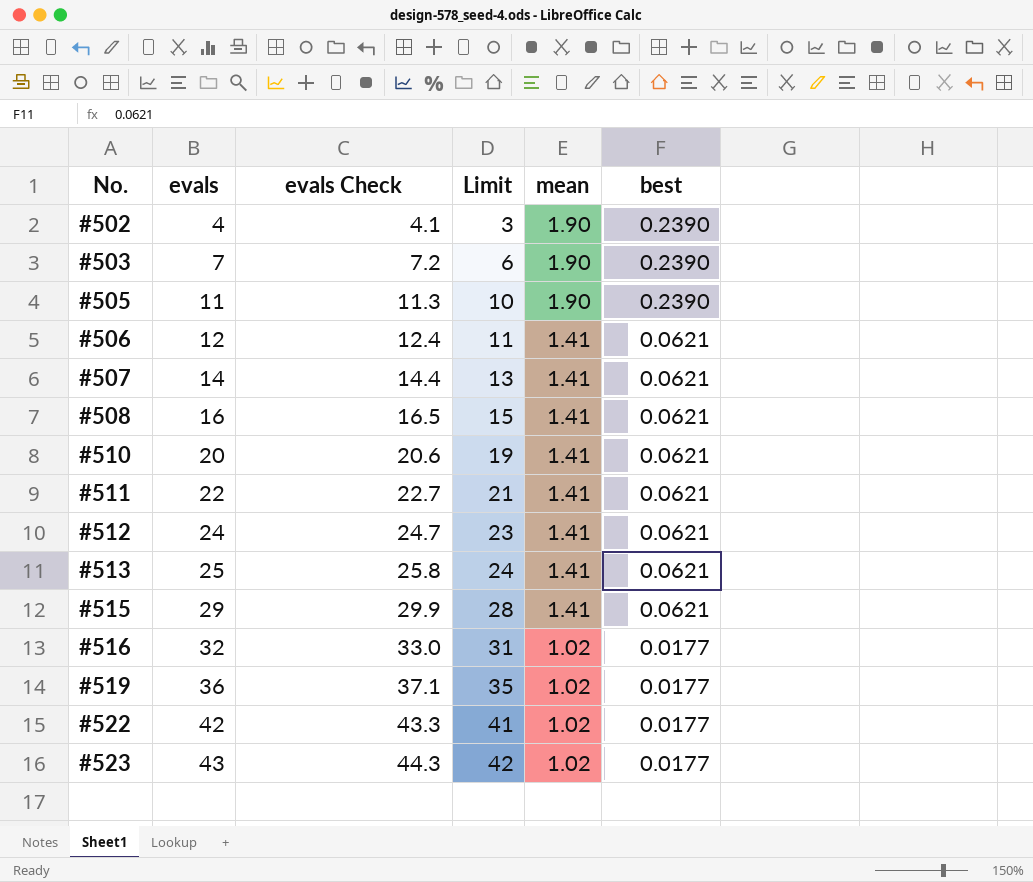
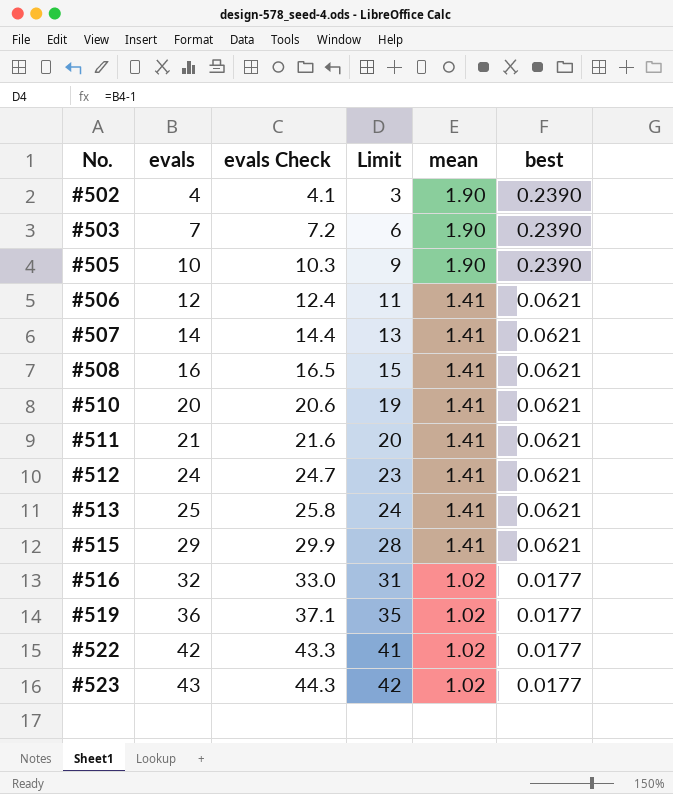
#505 | evals: 11 -> 10
#505 | evals Check: 11.3 -> 10.3
#505 | Limit: 10 -> 9
#511 | evals: 22 -> 21
#511 | evals Check: 22.7 -> 21.6
#511 | Limit: 21 -> 20

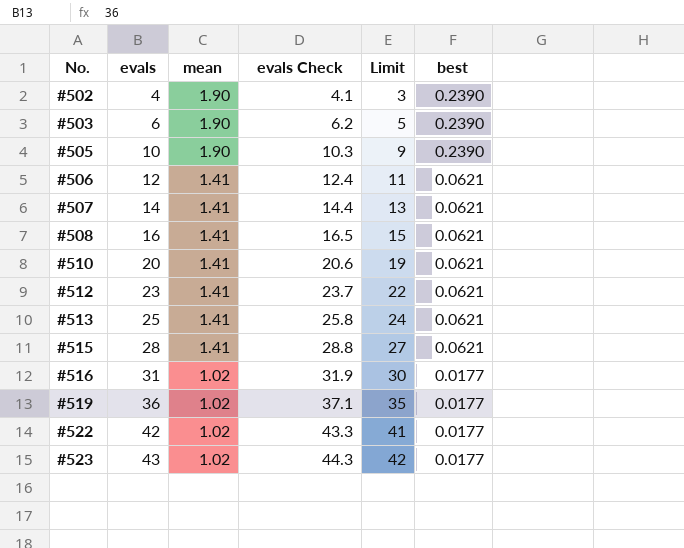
column mean | position: 5 -> 3
row #511: 21 | 21.6 | 20 | 1.41 | 0.0621 -> none
#503 | evals: 7 -> 6
#503 | evals Check: 7.2 -> 6.2
#503 | Limit: 6 -> 5
#512 | evals: 24 -> 23
#512 | evals Check: 24.7 -> 23.7
#512 | Limit: 23 -> 22
#515 | evals: 29 -> 28
#515 | evals Check: 29.9 -> 28.8
#515 | Limit: 28 -> 27
#516 | evals: 32 -> 31
#516 | evals Check: 33.0 -> 31.9
#516 | Limit: 31 -> 30

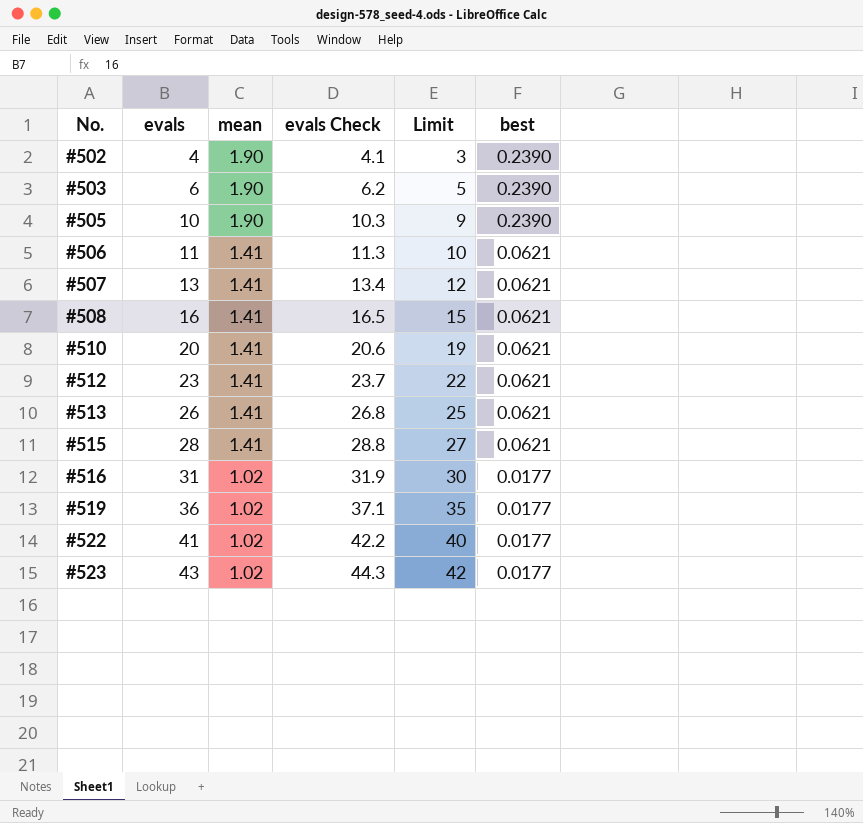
#506 | evals: 12 -> 11
#506 | evals Check: 12.4 -> 11.3
#506 | Limit: 11 -> 10
#507 | evals: 14 -> 13
#507 | evals Check: 14.4 -> 13.4
#507 | Limit: 13 -> 12
#513 | evals: 25 -> 26
#513 | evals Check: 25.8 -> 26.8
#513 | Limit: 24 -> 25
#522 | evals: 42 -> 41
#522 | evals Check: 43.3 -> 42.2
#522 | Limit: 41 -> 40

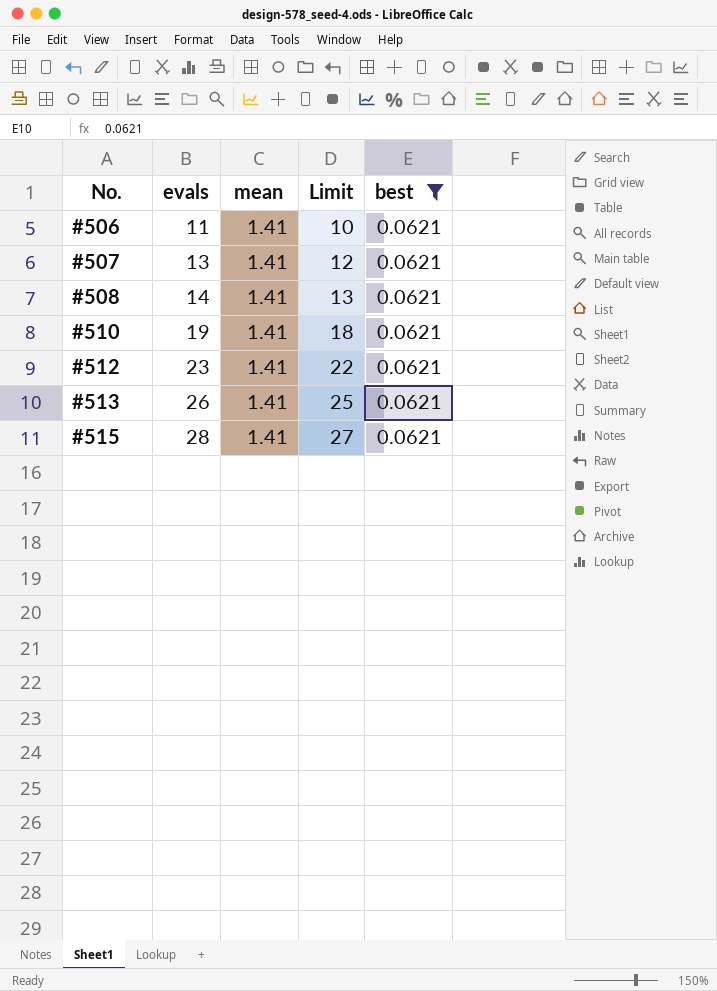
filter: none -> best = 0.0621
column evals Check | formula: [evals] * 1.03 -> none
#508 | evals: 16 -> 14
#508 | Limit: 15 -> 13
#510 | evals: 20 -> 19
#510 | Limit: 19 -> 18

